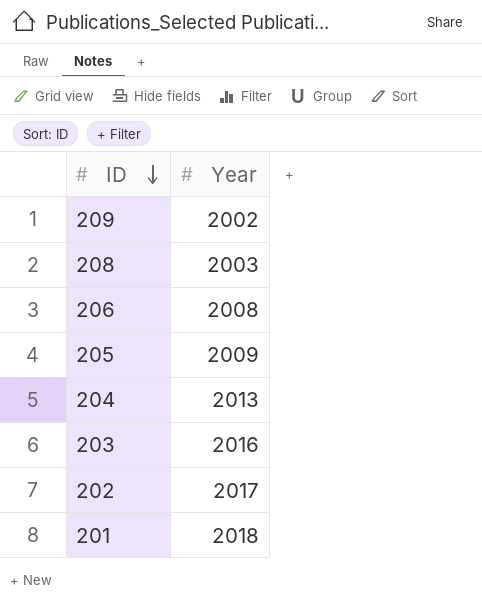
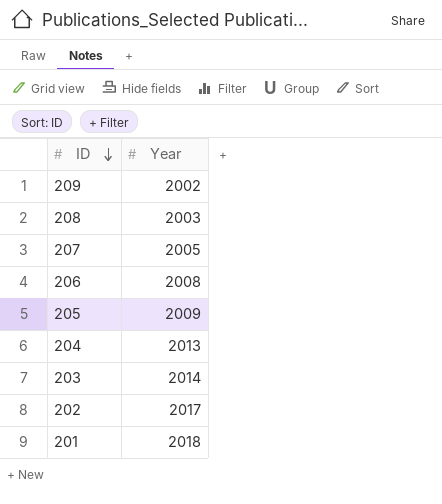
row 207: none -> 2005
203 | Year: 2016 -> 2014

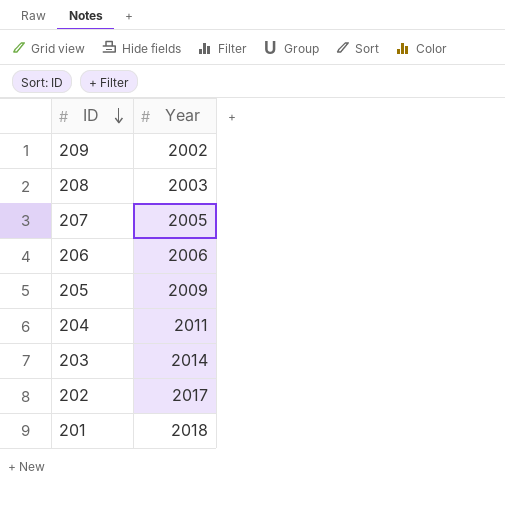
206 | Year: 2008 -> 2006
204 | Year: 2013 -> 2011

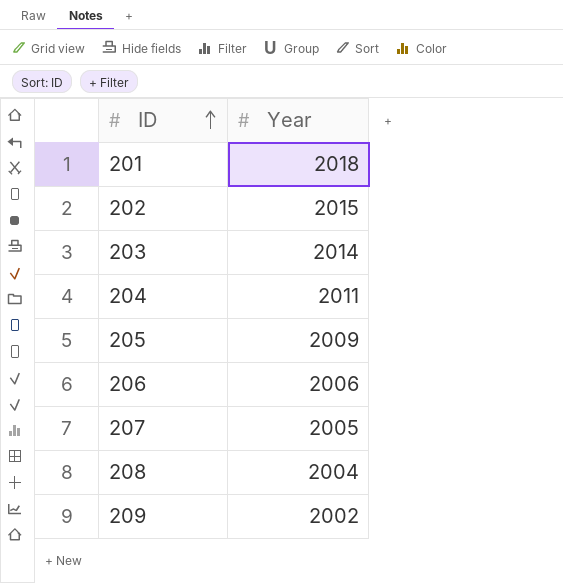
row order: ID descending -> ID ascending
202 | Year: 2017 -> 2015
208 | Year: 2003 -> 2004

